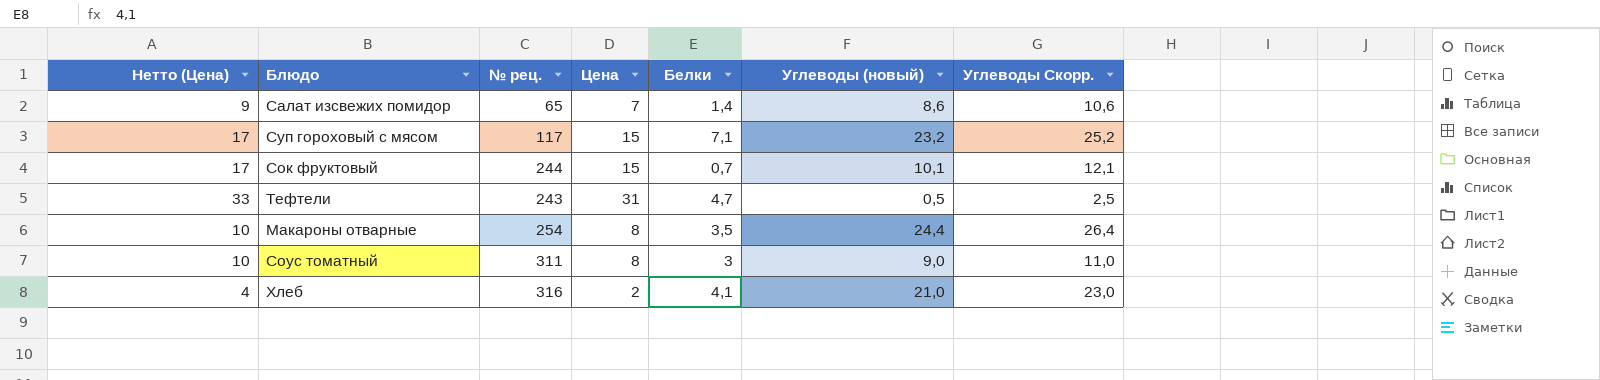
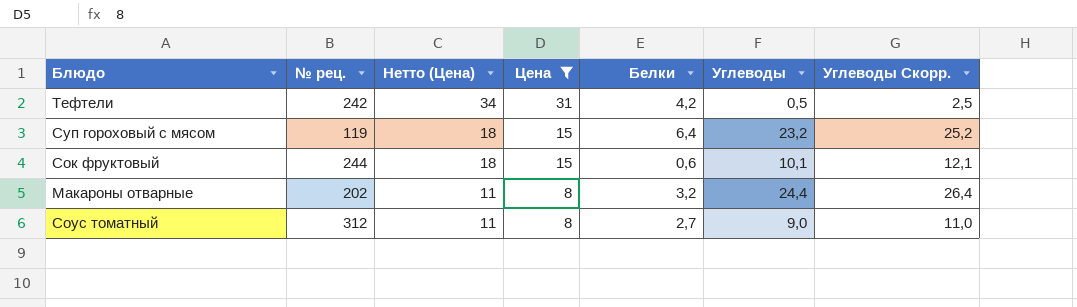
filter: none -> Цена >= 8
row order: none -> Нетто (Цена) descending
column Нетто (Цена) | formula: [Цена] + 2 -> [Цена] + 3
column Нетто (Цена) | position: 1 -> 3
column name: Углеводы (новый) -> Углеводы
Тефтели | № рец.: 243 -> 242
Тефтели | Белки: 4,7 -> 4,2
Суп гороховый с мясом | № рец.: 117 -> 119
Суп гороховый с мясом | Белки: 7,1 -> 6,4
Сок фруктовый | Белки: 0,7 -> 0,6
Макароны отварные | № рец.: 254 -> 202
Макароны отварные | Белки: 3,5 -> 3,2
Соус томатный | № рец.: 311 -> 312
Соус томатный | Белки: 3 -> 2,7

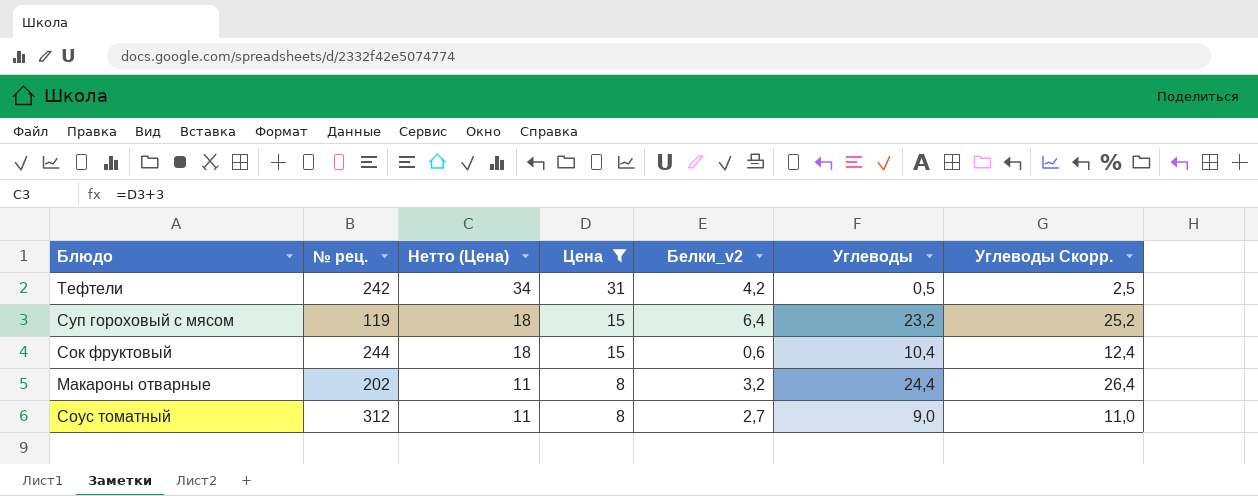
column name: Белки -> Белки_v2
Сок фруктовый | Углеводы: 10,1 -> 10,4
Сок фруктовый | Углеводы Скорр.: 12,1 -> 12,4

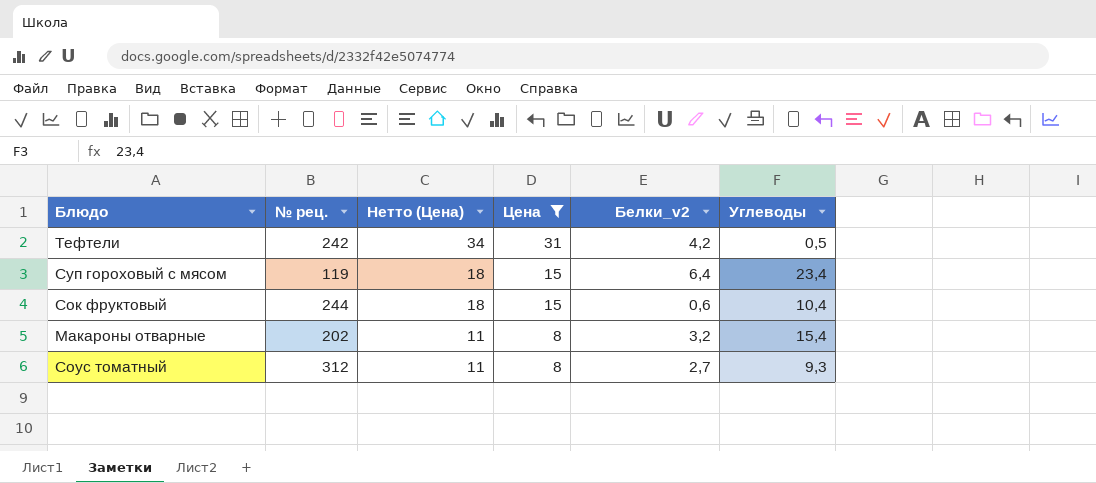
column Углеводы Скорр. | formula: [Углеводы] + 2 -> none
Суп гороховый с мясом | Углеводы: 23,2 -> 23,4
Макароны отварные | Углеводы: 24,4 -> 15,4
Соус томатный | Углеводы: 9,0 -> 9,3

